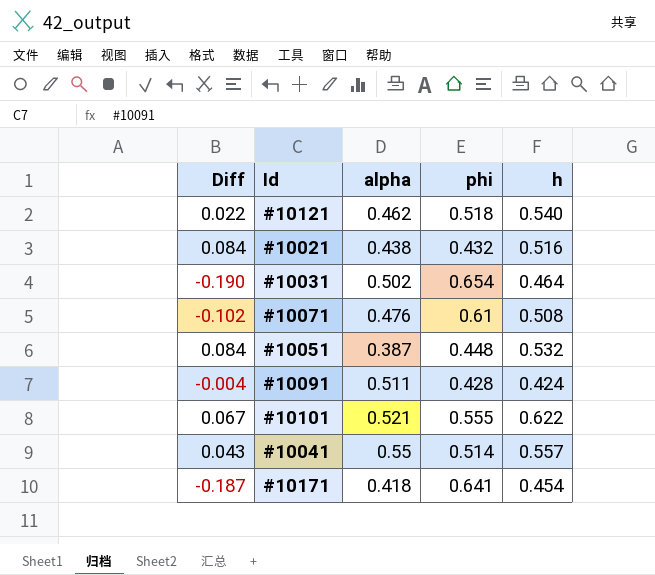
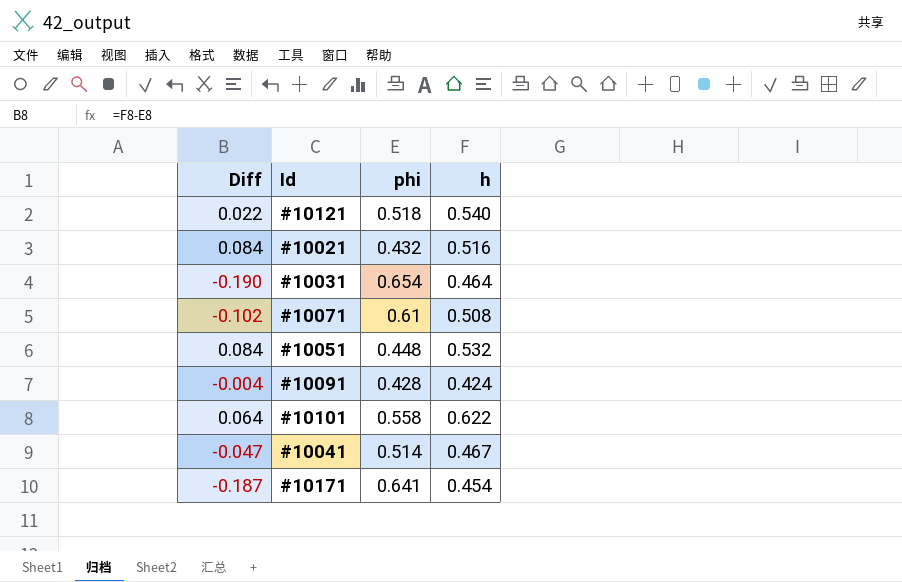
column alpha | position: 3 -> none
#10101 | Diff: 0.067 -> 0.064
#10101 | phi: 0.555 -> 0.558
#10041 | Diff: 0.043 -> -0.047
#10041 | h: 0.557 -> 0.467

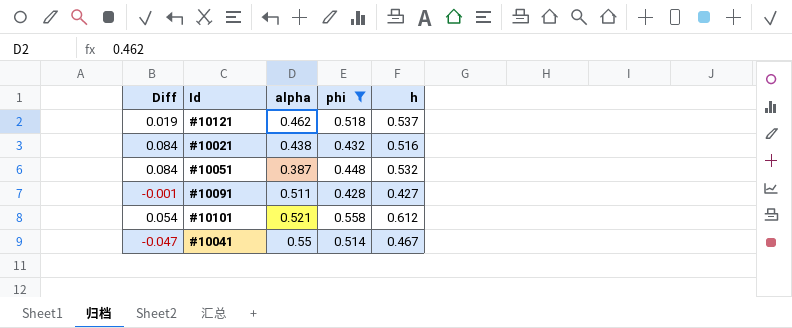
filter: none -> phi <= 0.558
column alpha | position: none -> 3
#10121 | Diff: 0.022 -> 0.019
#10121 | h: 0.540 -> 0.537
#10091 | Diff: -0.004 -> -0.001
#10091 | h: 0.424 -> 0.427
#10101 | Diff: 0.064 -> 0.054
#10101 | h: 0.622 -> 0.612

